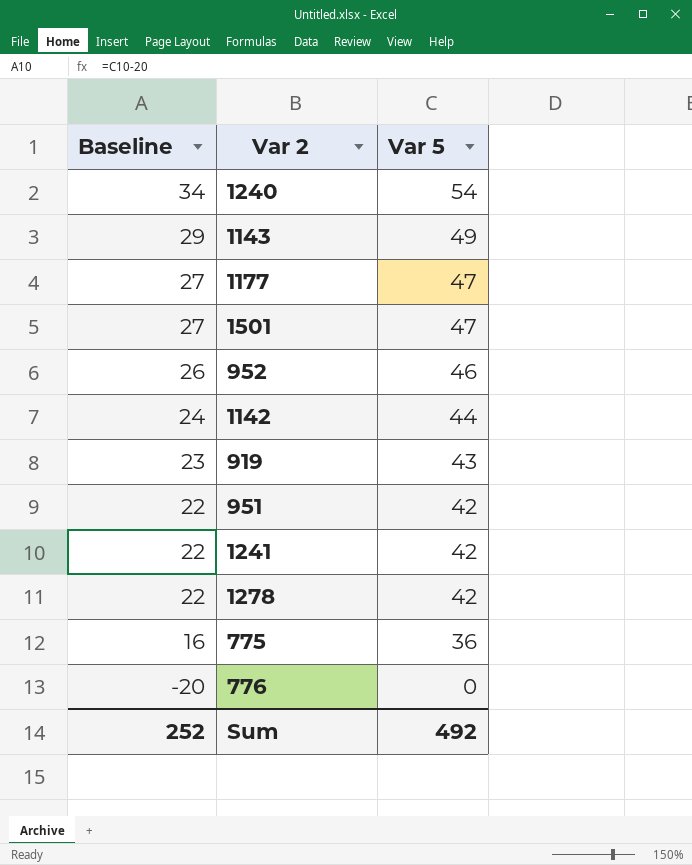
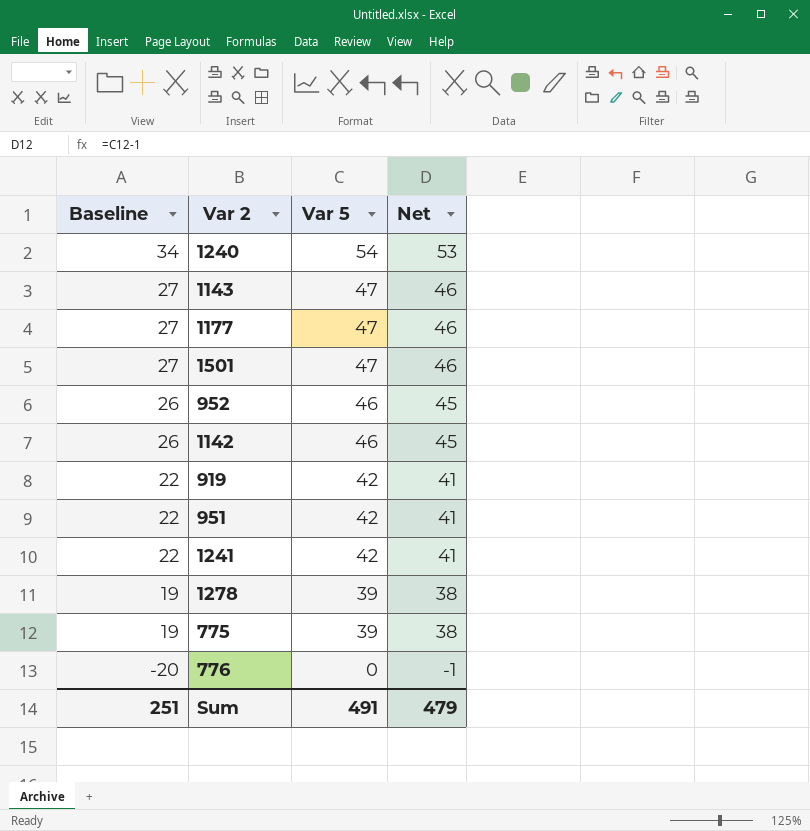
column Net | formula: none -> [Var 5] - 1
1143 | Baseline: 29 -> 27
1143 | Var 5: 49 -> 47
1142 | Baseline: 24 -> 26
1142 | Var 5: 44 -> 46
919 | Baseline: 23 -> 22
919 | Var 5: 43 -> 42
1278 | Baseline: 22 -> 19
1278 | Var 5: 42 -> 39
775 | Baseline: 16 -> 19
775 | Var 5: 36 -> 39
Sum | Baseline: 252 -> 251
Sum | Var 5: 492 -> 491

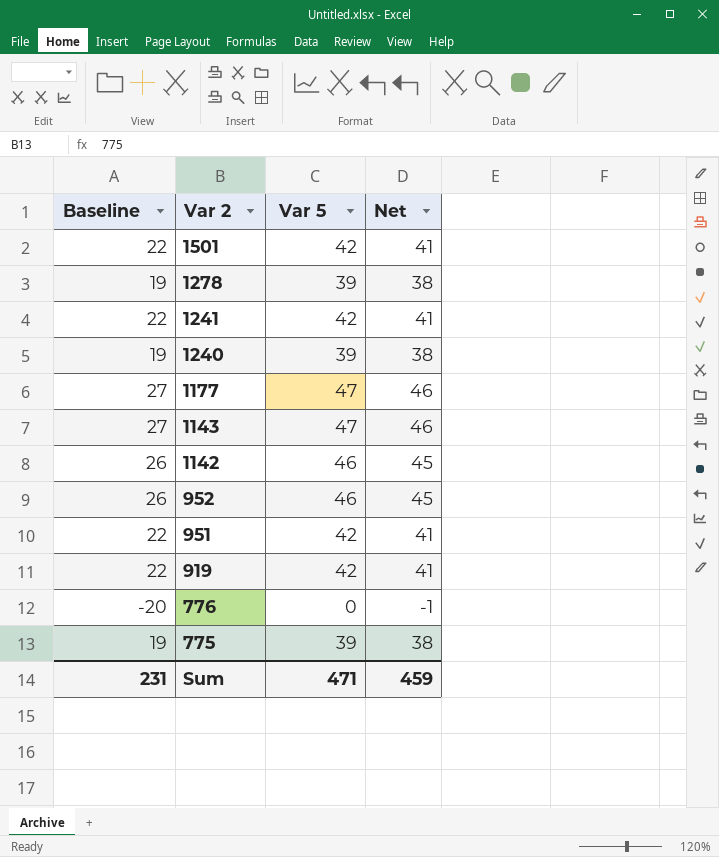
row order: Baseline descending -> Var 2 descending
1501 | Baseline: 27 -> 22
1501 | Var 5: 47 -> 42
1501 | Net: 46 -> 41
1240 | Baseline: 34 -> 19
1240 | Var 5: 54 -> 39
1240 | Net: 53 -> 38
Sum | Baseline: 251 -> 231
Sum | Var 5: 491 -> 471
Sum | Net: 479 -> 459

